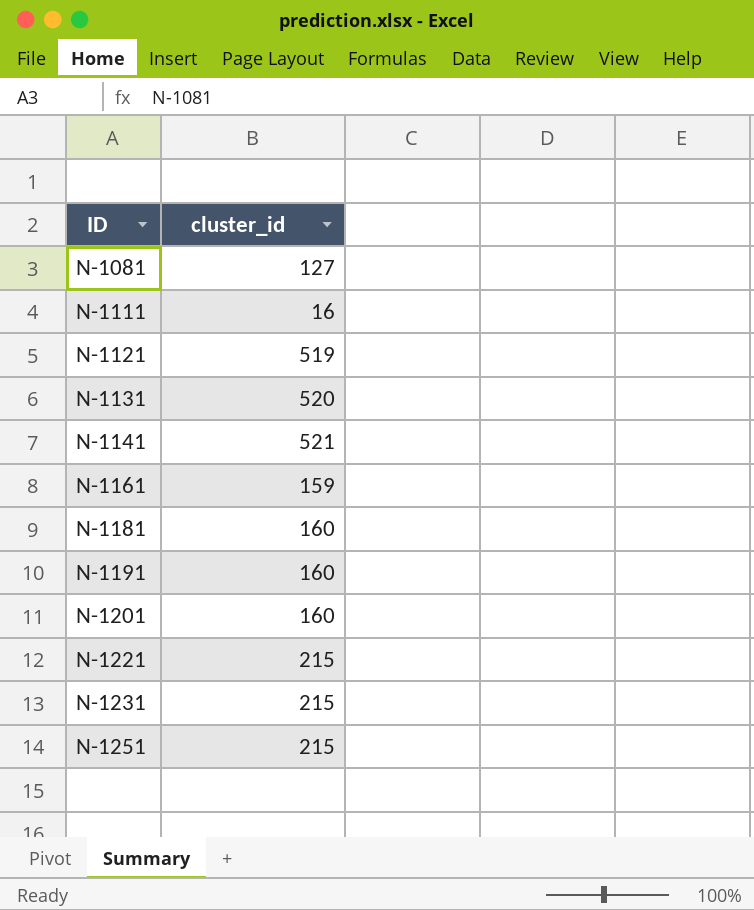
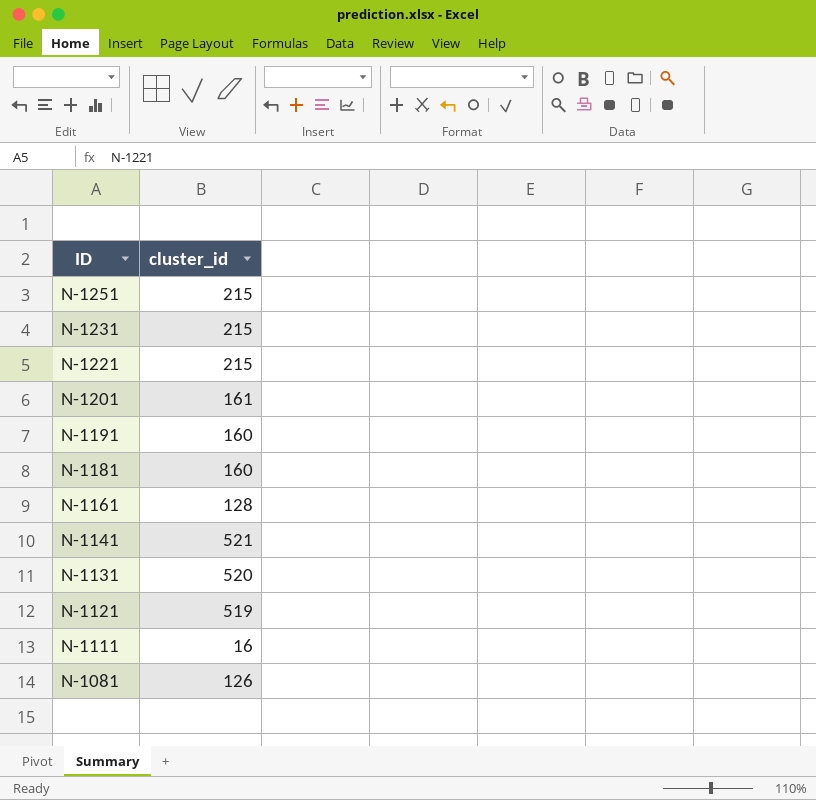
row order: ID ascending -> ID descending
N-1201 | cluster_id: 160 -> 161
N-1161 | cluster_id: 159 -> 128
N-1081 | cluster_id: 127 -> 126

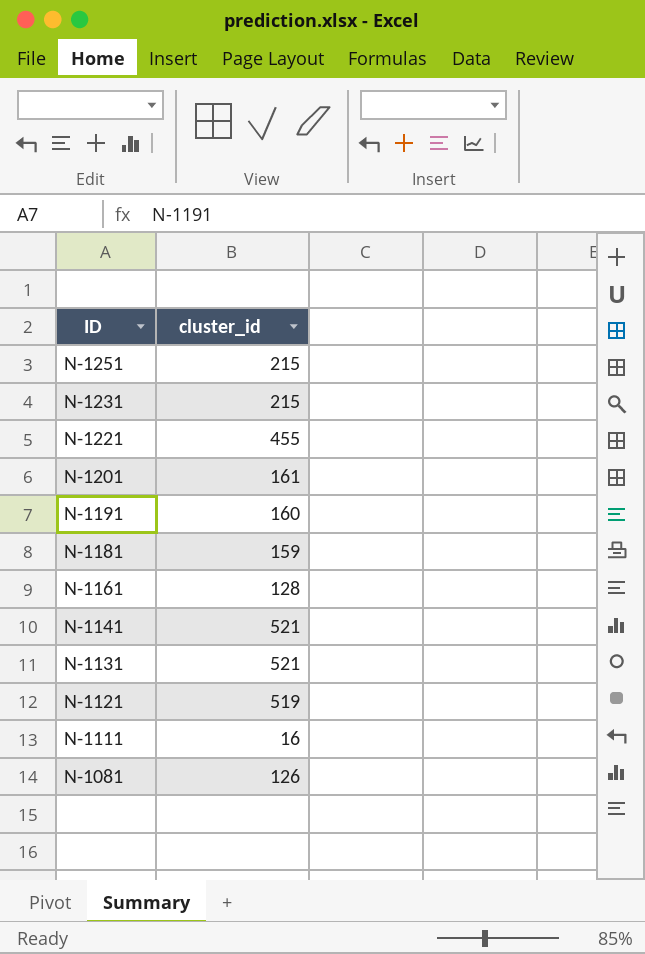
N-1221 | cluster_id: 215 -> 455
N-1181 | cluster_id: 160 -> 159
N-1131 | cluster_id: 520 -> 521

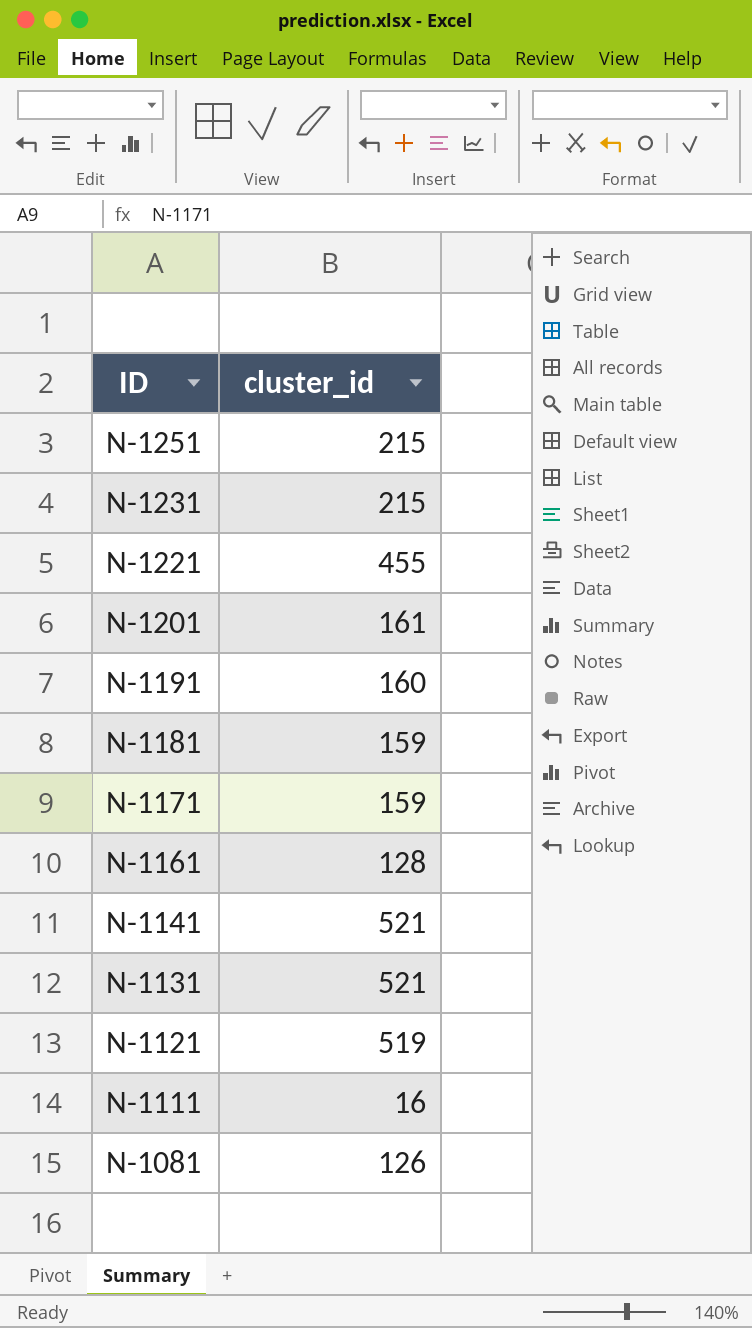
row N-1171: none -> 159

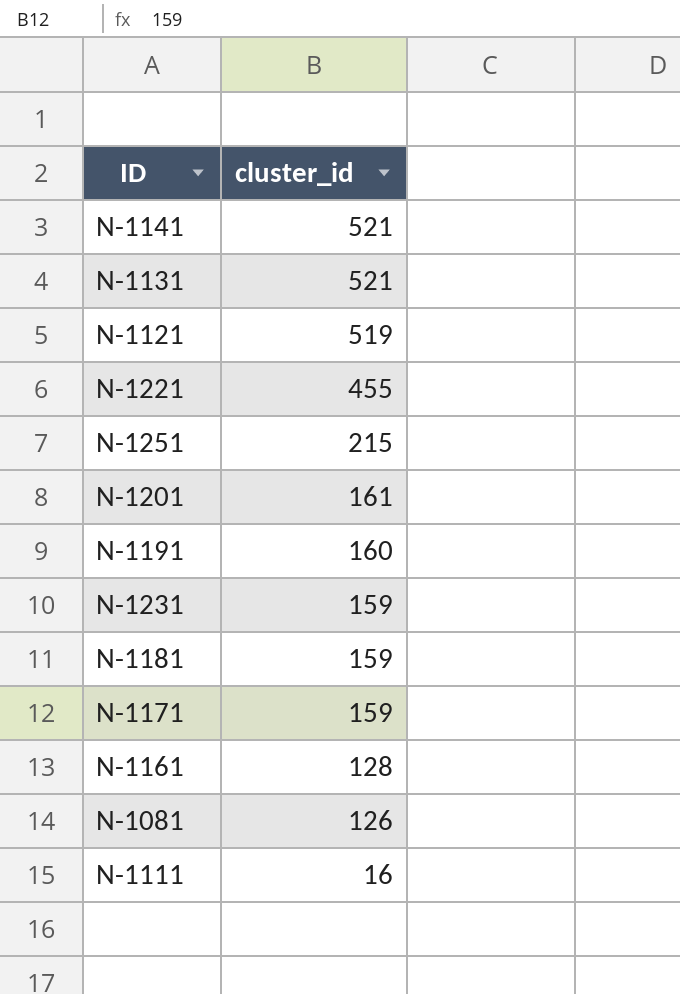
row order: ID descending -> cluster_id descending
N-1231 | cluster_id: 215 -> 159

